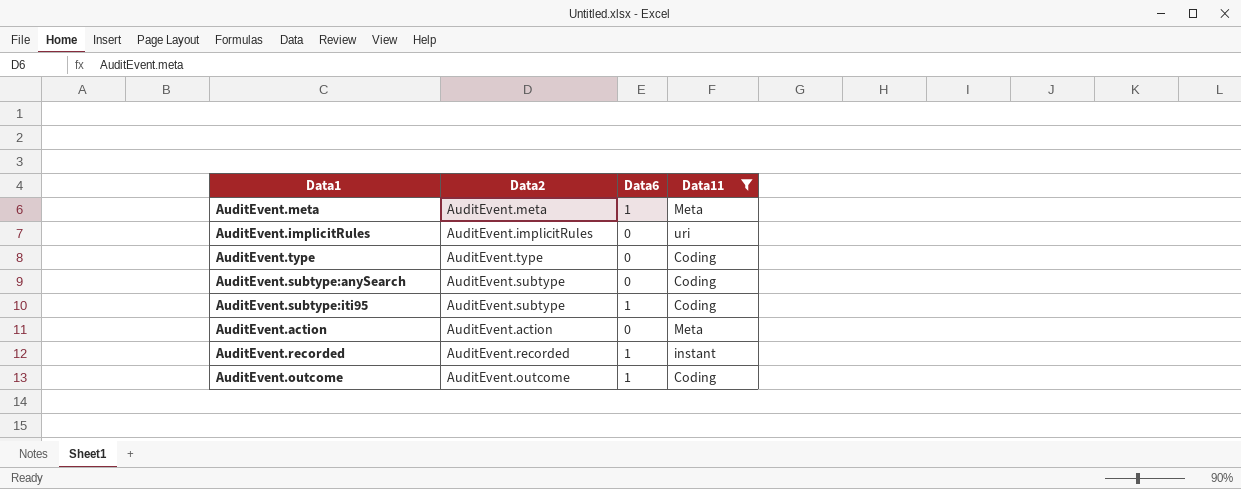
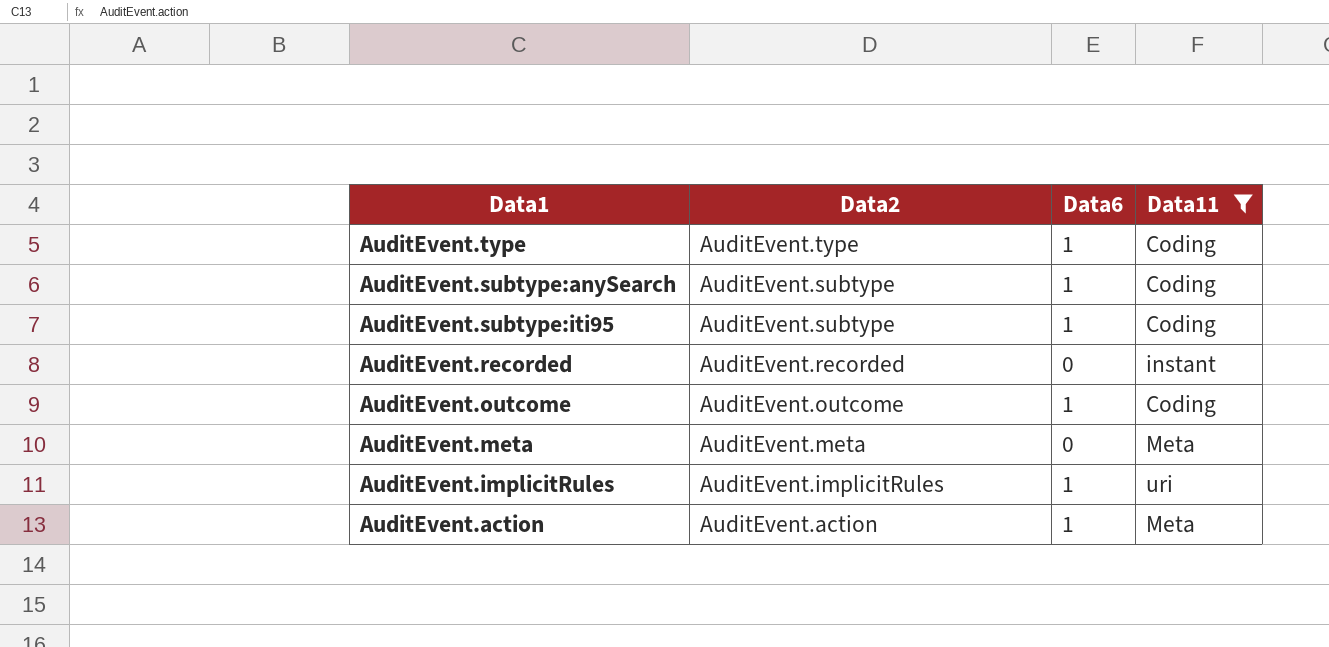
row order: none -> Data2 descending
AuditEvent.type | Data6: 0 -> 1
AuditEvent.subtype:anySearch | Data6: 0 -> 1
AuditEvent.recorded | Data6: 1 -> 0
AuditEvent.meta | Data6: 1 -> 0
AuditEvent.implicitRules | Data6: 0 -> 1
AuditEvent.action | Data6: 0 -> 1

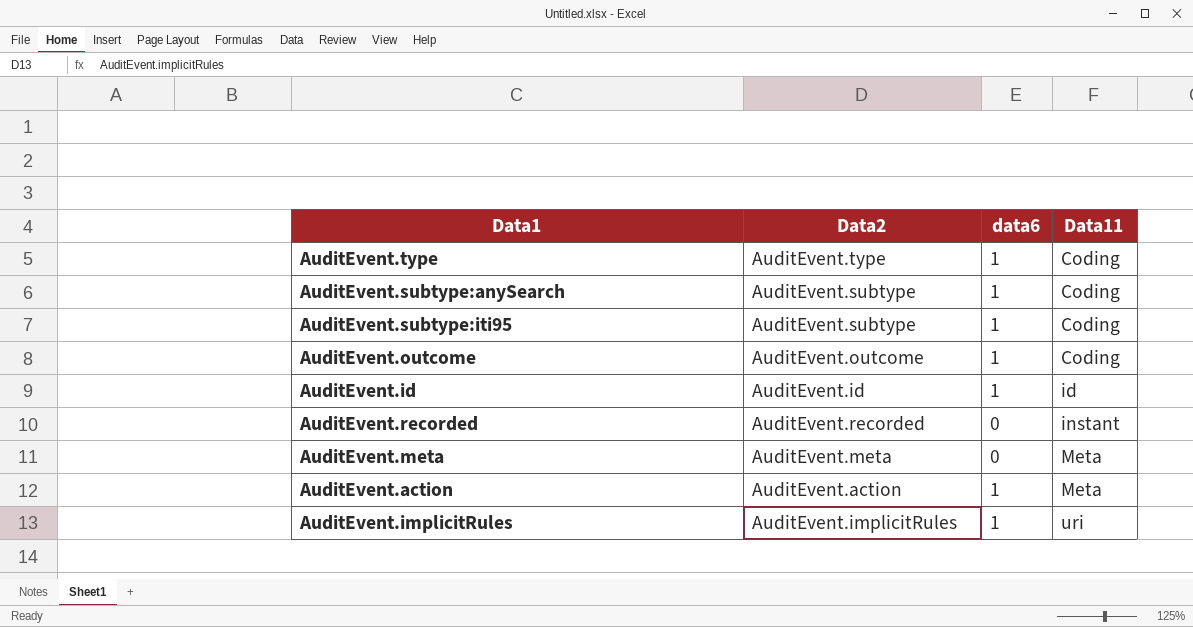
filter: Data11 != id -> none
row order: Data2 descending -> Data11 ascending
column name: Data6 -> data6

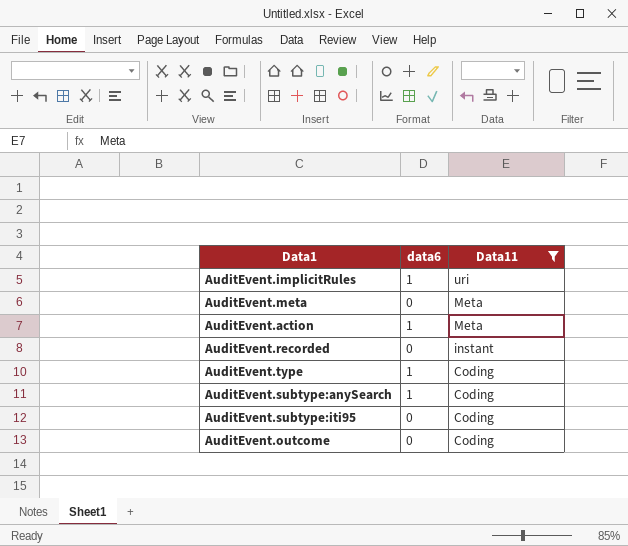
filter: none -> Data11 != id
row order: Data11 ascending -> Data11 descending
column Data2 | position: 2 -> none
AuditEvent.subtype:iti95 | data6: 1 -> 0
AuditEvent.outcome | data6: 1 -> 0

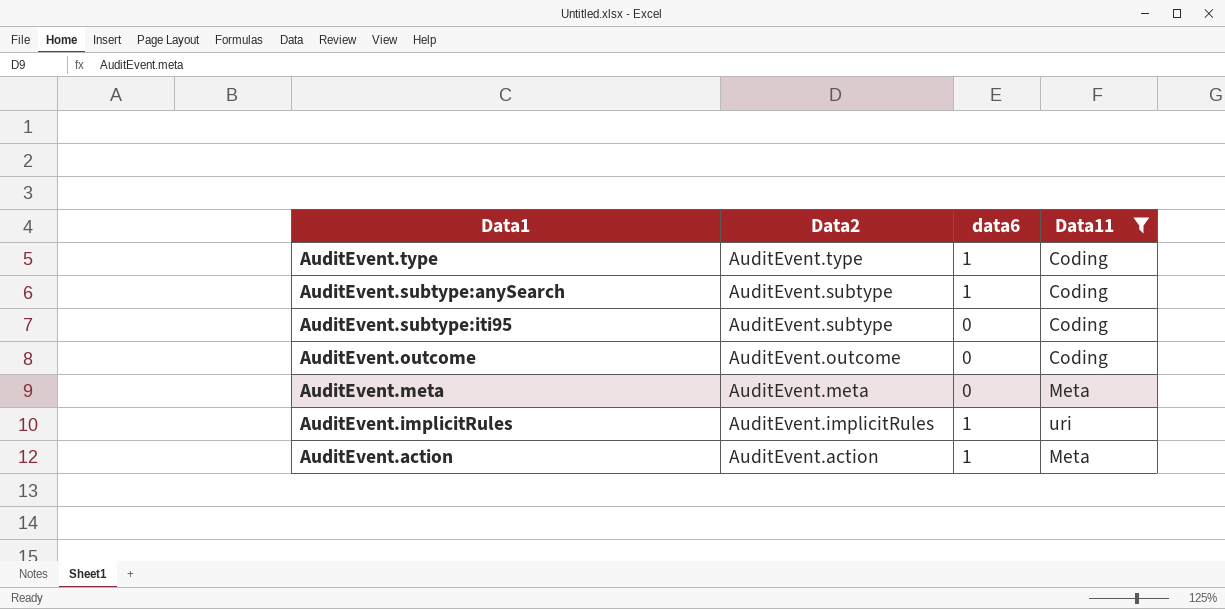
row order: Data11 descending -> Data2 descending
column Data2 | position: none -> 2
row AuditEvent.recorded: 0 | instant -> none

